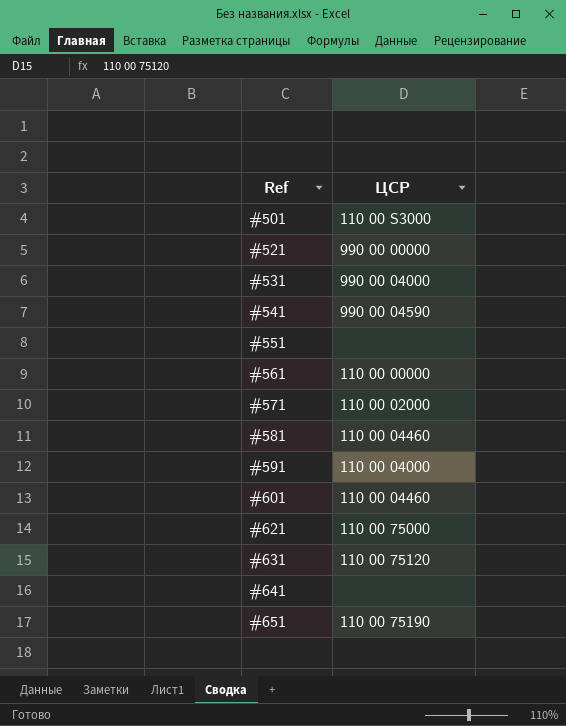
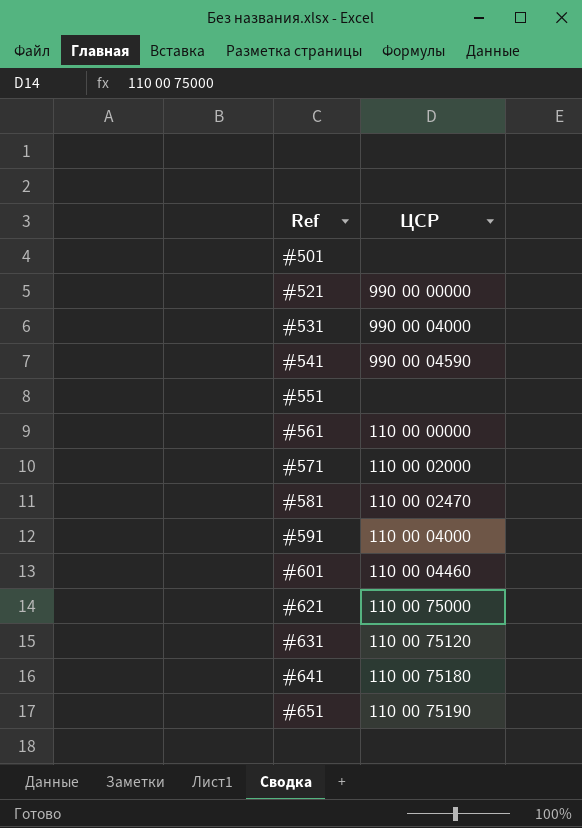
#501 | ЦСР: 110 00 S3000 -> none
#581 | ЦСР: 110 00 04460 -> 110 00 02470
#641 | ЦСР: none -> 110 00 75180

